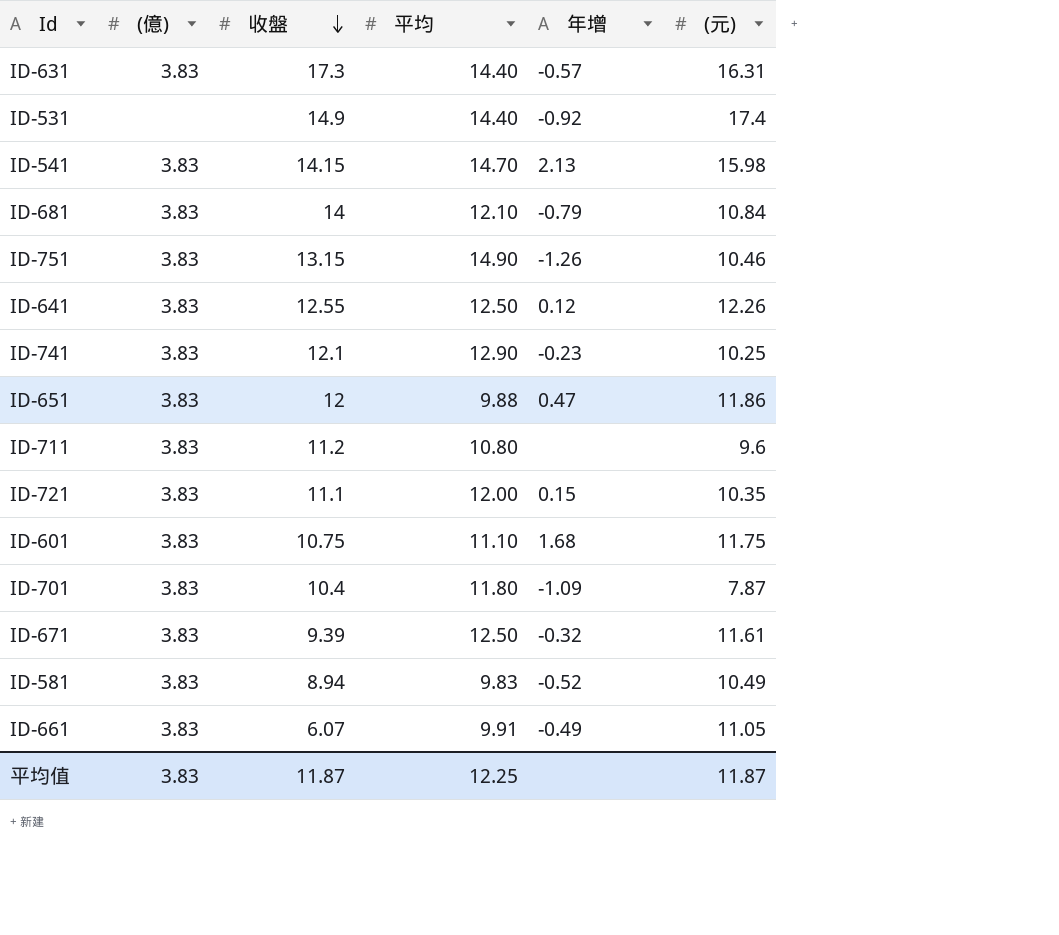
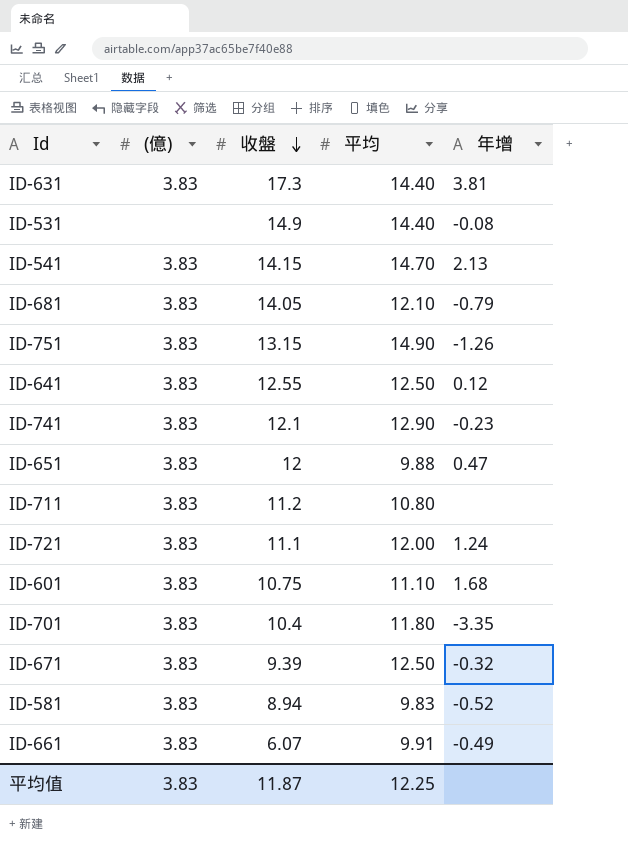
column (元) | position: 6 -> none
ID-631 | 年增: -0.57 -> 3.81
ID-531 | 年增: -0.92 -> -0.08
ID-681 | 收盤: 14 -> 14.05
ID-721 | 年增: 0.15 -> 1.24
ID-701 | 年增: -1.09 -> -3.35

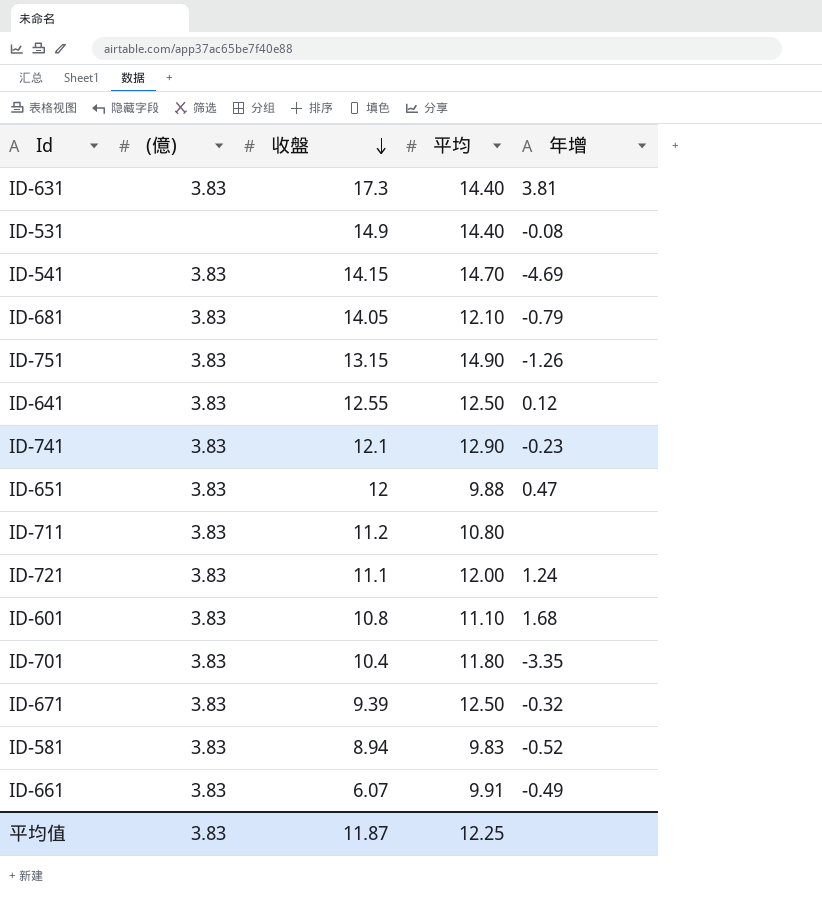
ID-541 | 年增: 2.13 -> -4.69
ID-601 | 收盤: 10.75 -> 10.8

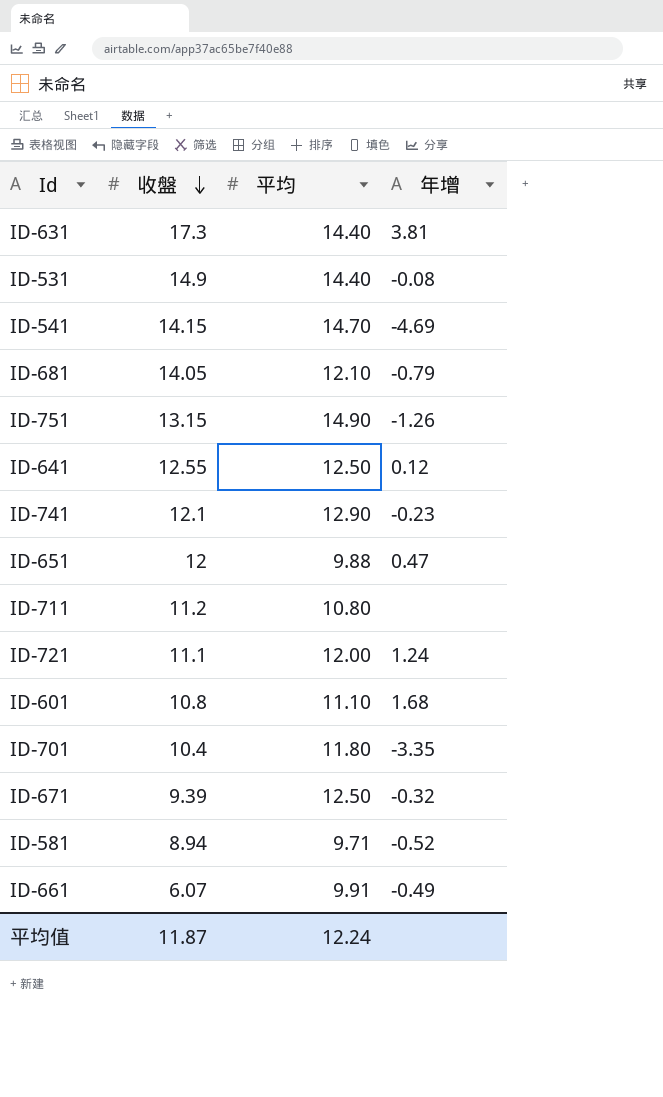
column (億) | position: 2 -> none
ID-581 | 平均: 9.83 -> 9.71
平均值 | 平均: 12.25 -> 12.24

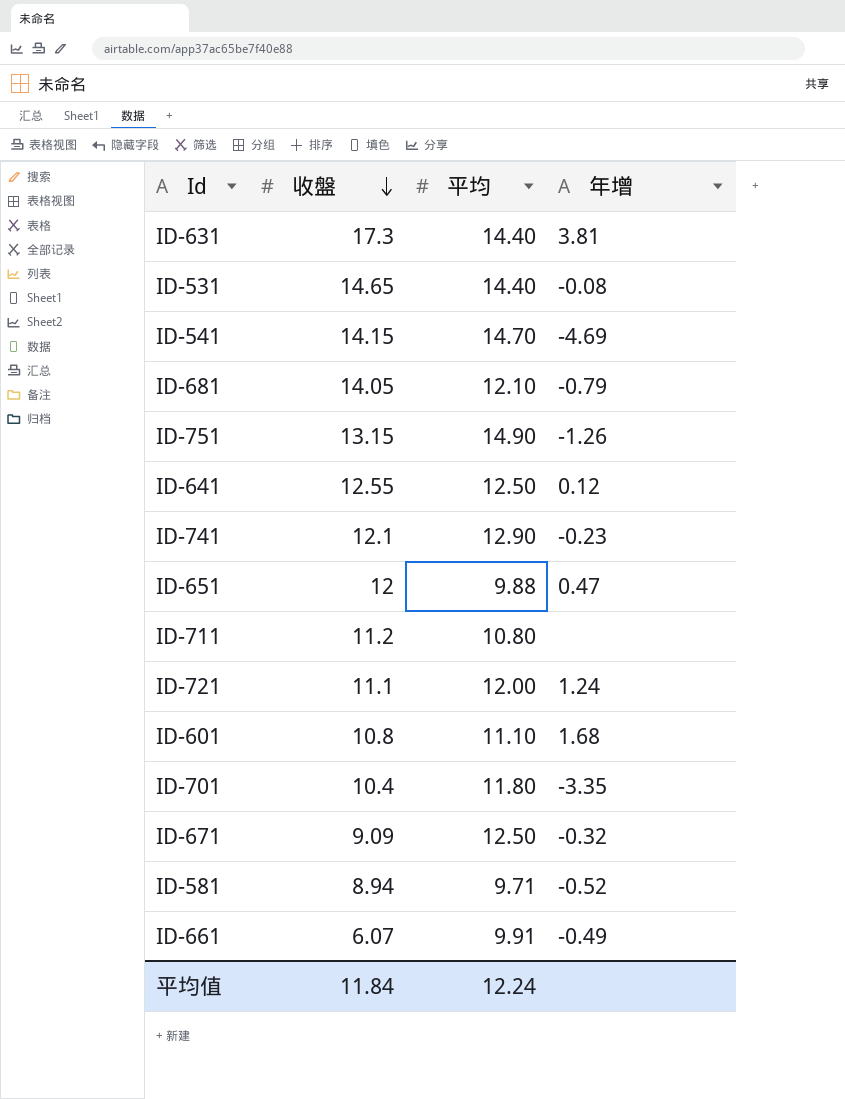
ID-531 | 收盤: 14.9 -> 14.65
ID-671 | 收盤: 9.39 -> 9.09
平均值 | 收盤: 11.87 -> 11.84

